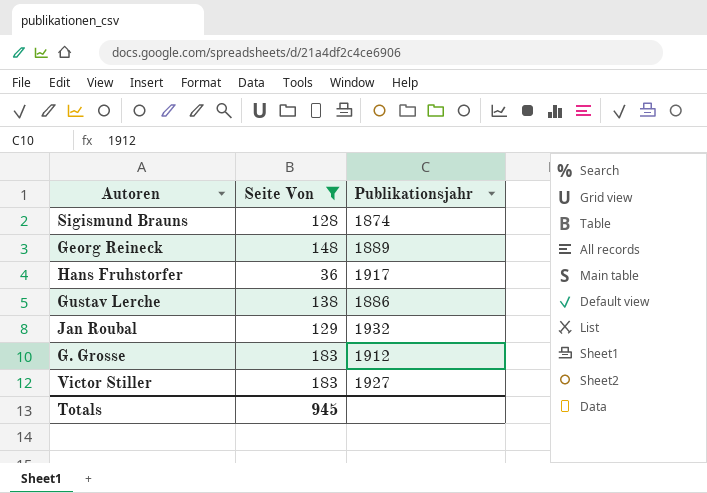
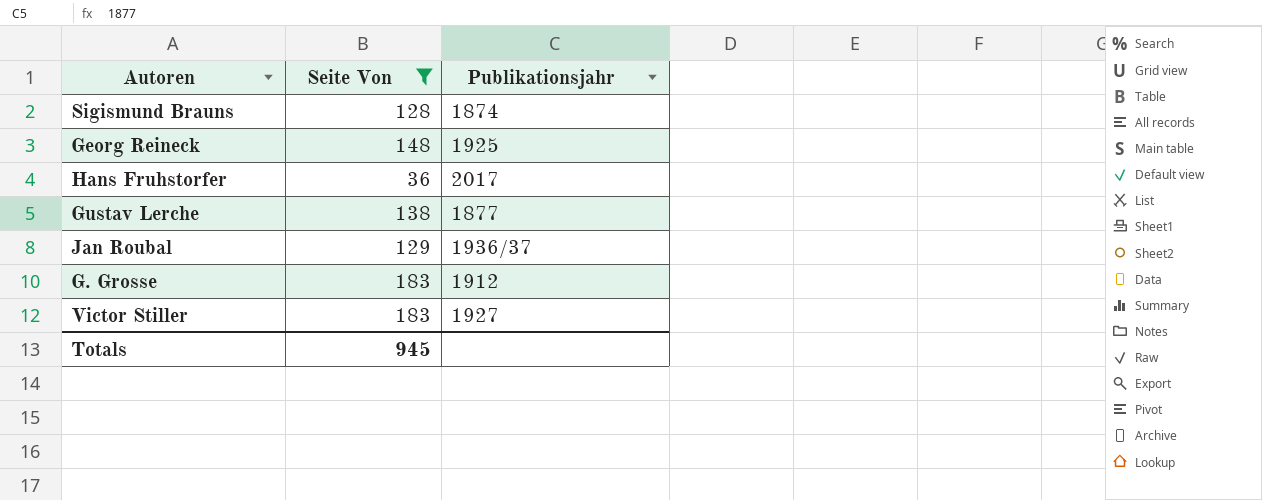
Georg Reineck | Publikationsjahr: 1889 -> 1925
Hans Fruhstorfer | Publikationsjahr: 1917 -> 2017
Gustav Lerche | Publikationsjahr: 1886 -> 1877
Jan Roubal | Publikationsjahr: 1932 -> 1936/37

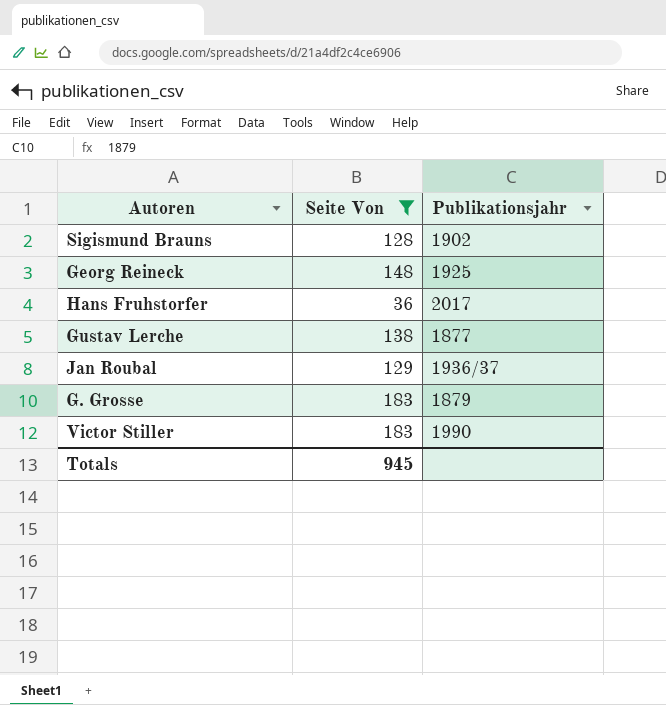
Sigismund Brauns | Publikationsjahr: 1874 -> 1902
G. Grosse | Publikationsjahr: 1912 -> 1879
Victor Stiller | Publikationsjahr: 1927 -> 1990

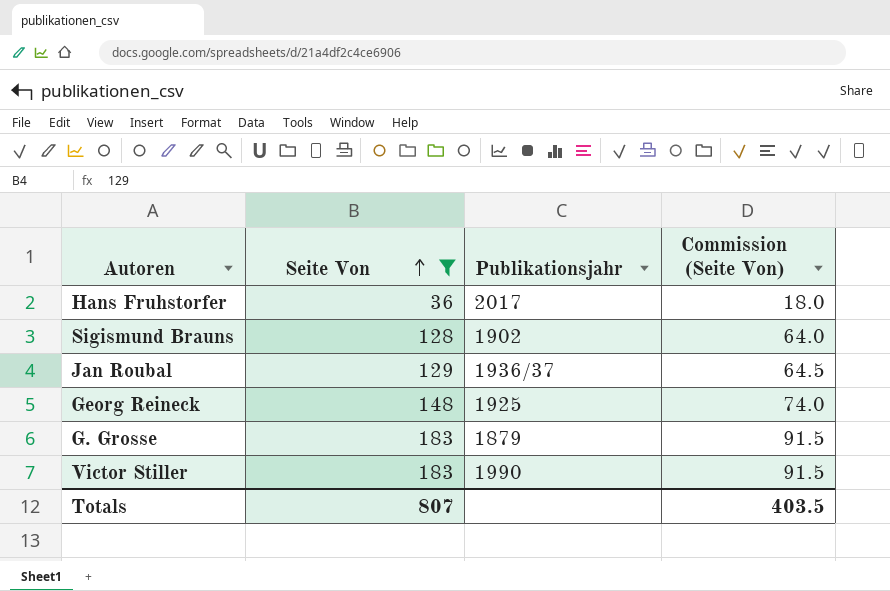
row order: none -> Seite Von ascending
column Commission (Seite Von) | formula: none -> [Seite Von] * 0.5
row Gustav Lerche: 138 | 1877 -> none
Totals | Seite Von: 945 -> 807

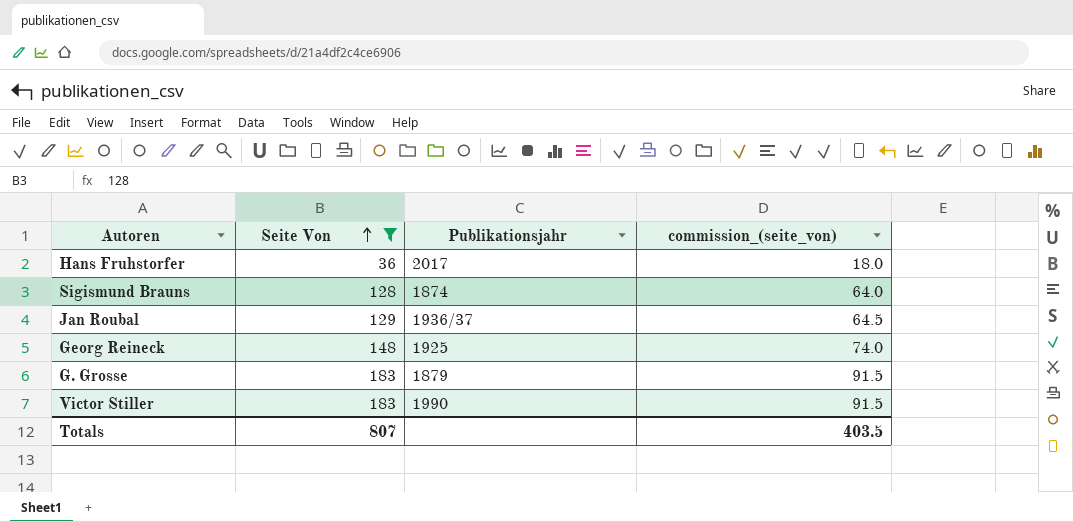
column name: Commission (Seite Von) -> commission_(seite_von)
Sigismund Brauns | Publikationsjahr: 1902 -> 1874

